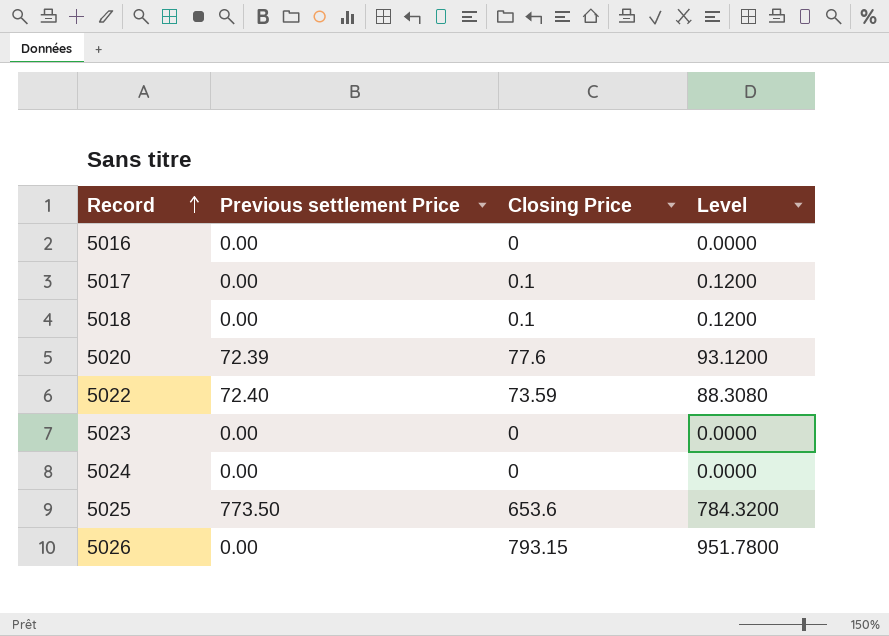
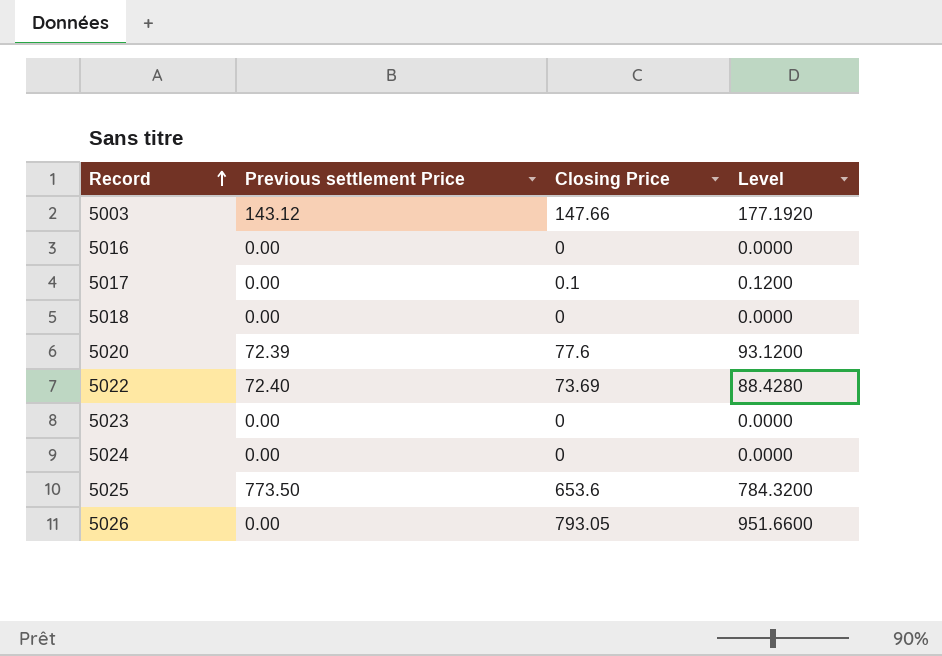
row 5003: none -> 143.12 | 147.66 | 177.1920
5018 | Closing Price: 0.1 -> 0
5018 | Level: 0.1200 -> 0.0000
5022 | Closing Price: 73.59 -> 73.69
5022 | Level: 88.3080 -> 88.4280
5026 | Closing Price: 793.15 -> 793.05
5026 | Level: 951.7800 -> 951.6600

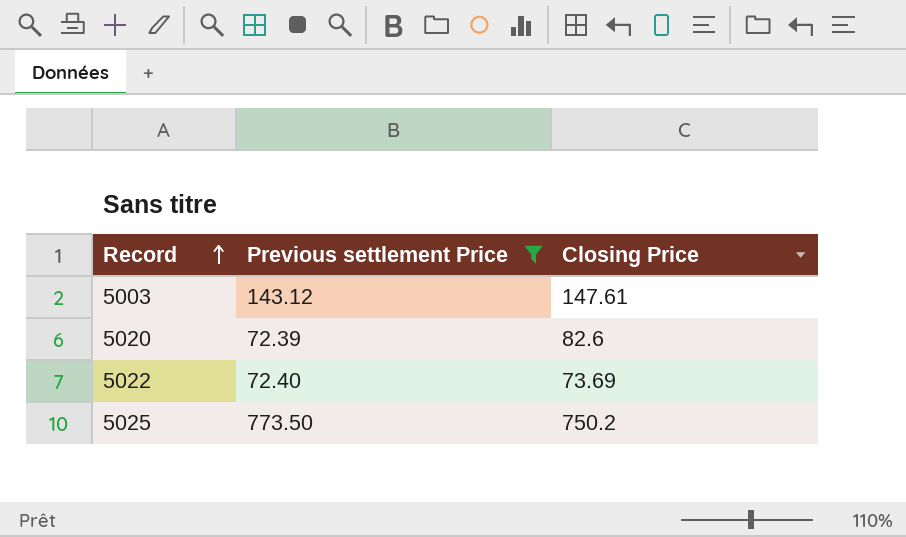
filter: none -> Previous settlement Price != 0.00
column Level | formula: [Closing Price] * 1.2 -> none
5003 | Closing Price: 147.66 -> 147.61
5020 | Closing Price: 77.6 -> 82.6
5025 | Closing Price: 653.6 -> 750.2

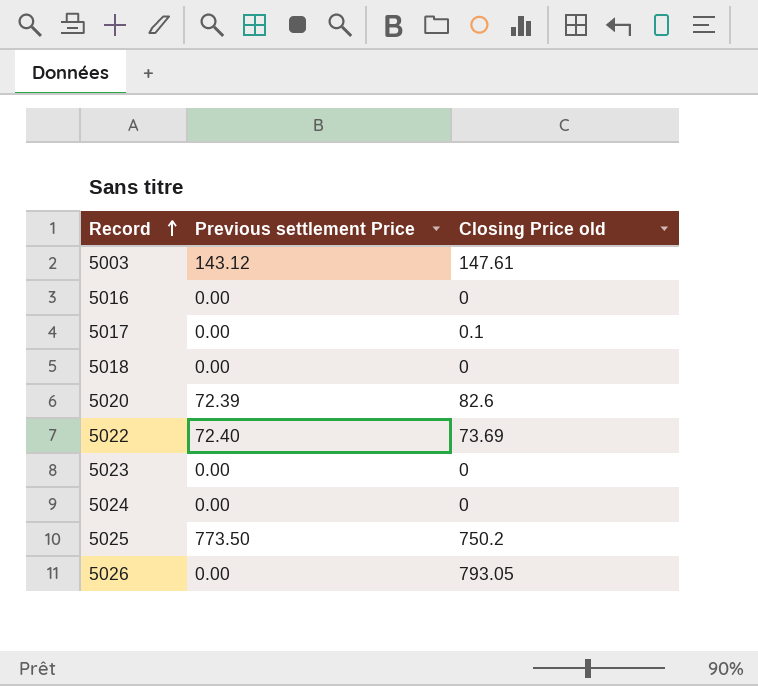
filter: Previous settlement Price != 0.00 -> none
column name: Closing Price -> Closing Price old

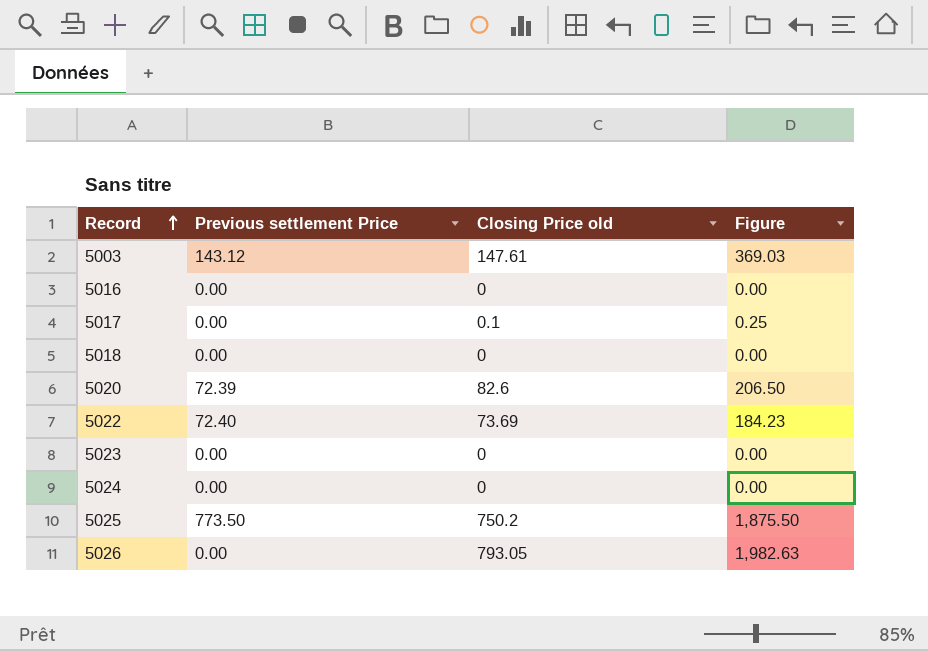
column Figure | formula: none -> [Closing Price old] * 2.5

